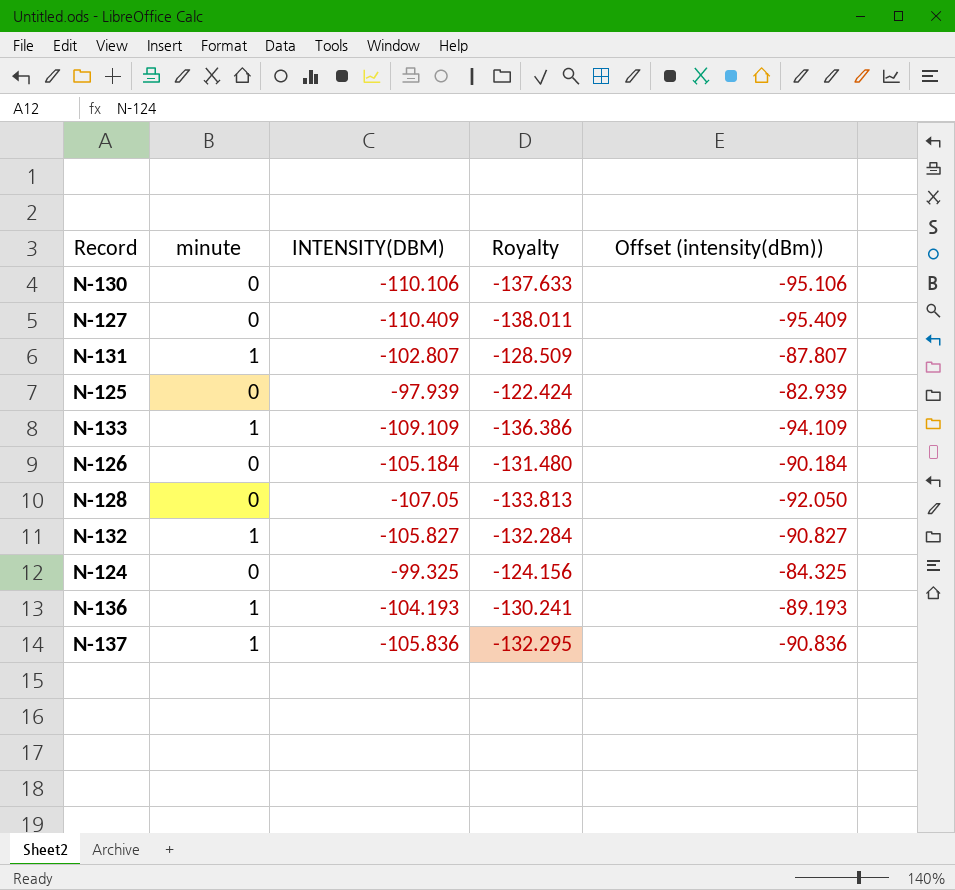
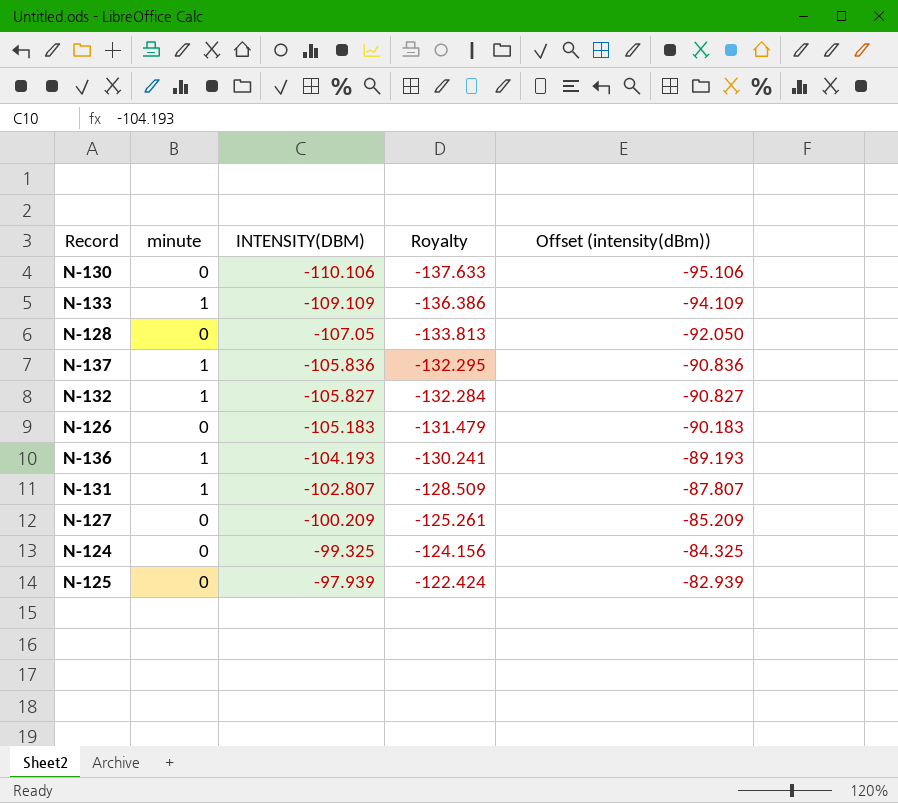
row order: none -> INTENSITY(DBM) ascending
N-126 | INTENSITY(DBM): -105.184 -> -105.183
N-126 | Royalty: -131.480 -> -131.479
N-126 | Offset (intensity(dBm)): -90.184 -> -90.183
N-127 | INTENSITY(DBM): -110.409 -> -100.209
N-127 | Royalty: -138.011 -> -125.261
N-127 | Offset (intensity(dBm)): -95.409 -> -85.209

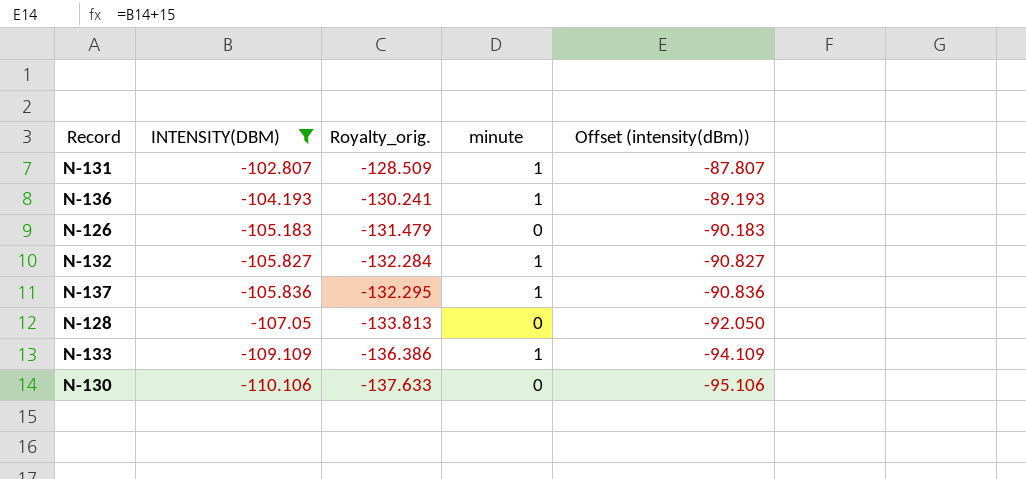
filter: none -> INTENSITY(DBM) <= -102.807
row order: INTENSITY(DBM) ascending -> INTENSITY(DBM) descending
column name: Royalty -> Royalty_orig.
column minute | position: 2 -> 4

